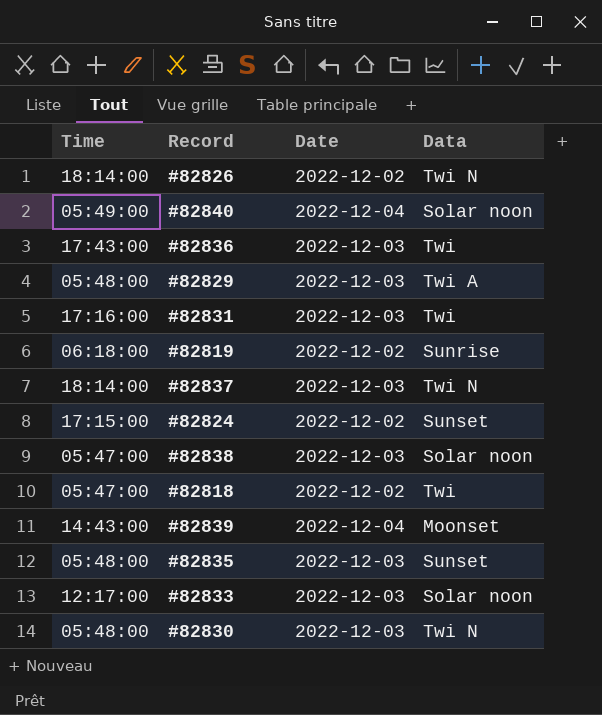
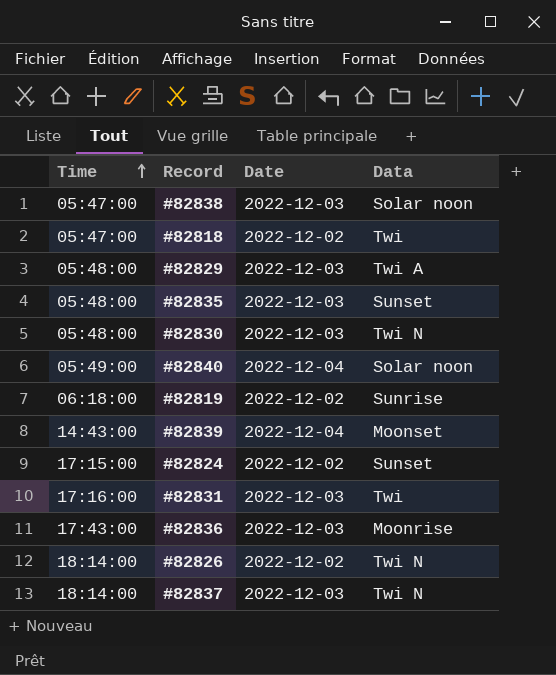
row order: none -> Time ascending
row #82833: 12:17:00 | 2022-12-03 | Solar noon -> none
#82836 | Data: Twi -> Moonrise

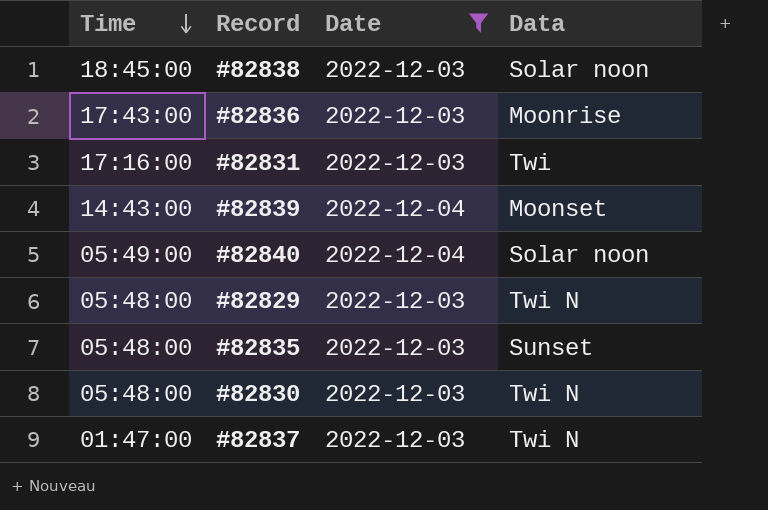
filter: none -> Date != 2022-12-02
row order: Time ascending -> Time descending
#82838 | Time: 05:47:00 -> 18:45:00
#82829 | Data: Twi A -> Twi N
#82837 | Time: 18:14:00 -> 01:47:00

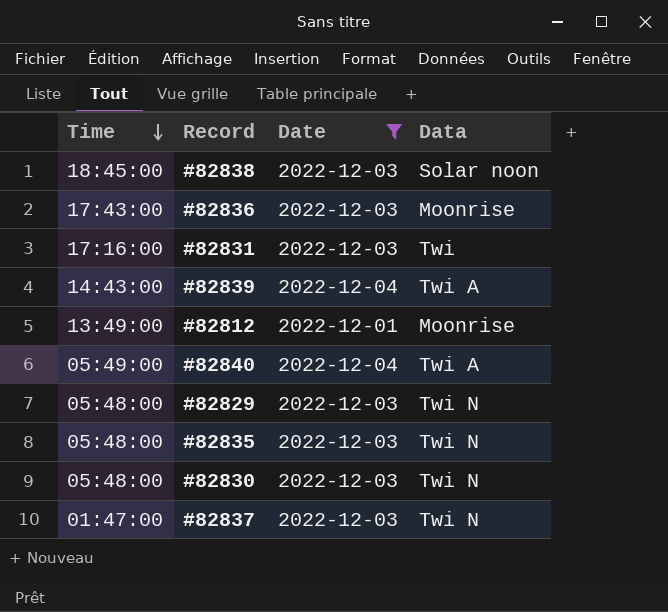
#82839 | Data: Moonset -> Twi A
row #82812: none -> 13:49:00 | 2022-12-01 | Moonrise
#82840 | Data: Solar noon -> Twi A
#82835 | Data: Sunset -> Twi N

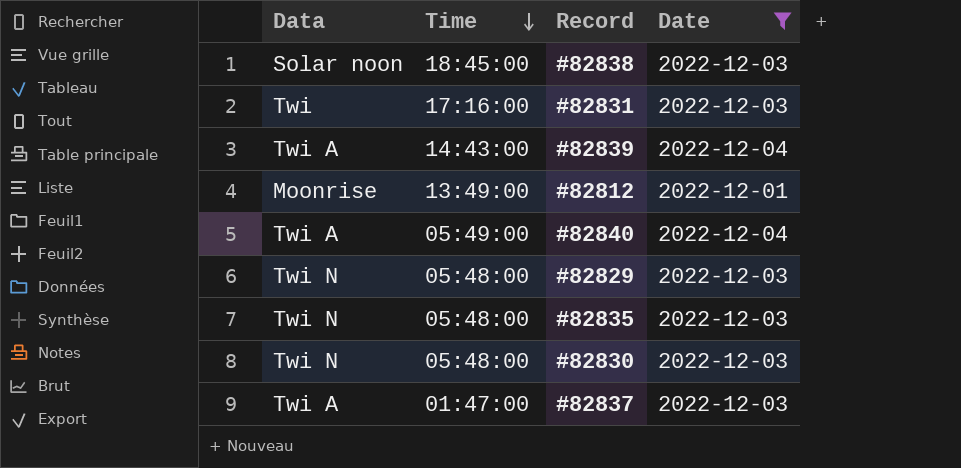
column Data | position: 4 -> 1
row #82836: 17:43:00 | 2022-12-03 | Moonrise -> none
#82837 | Data: Twi N -> Twi A

